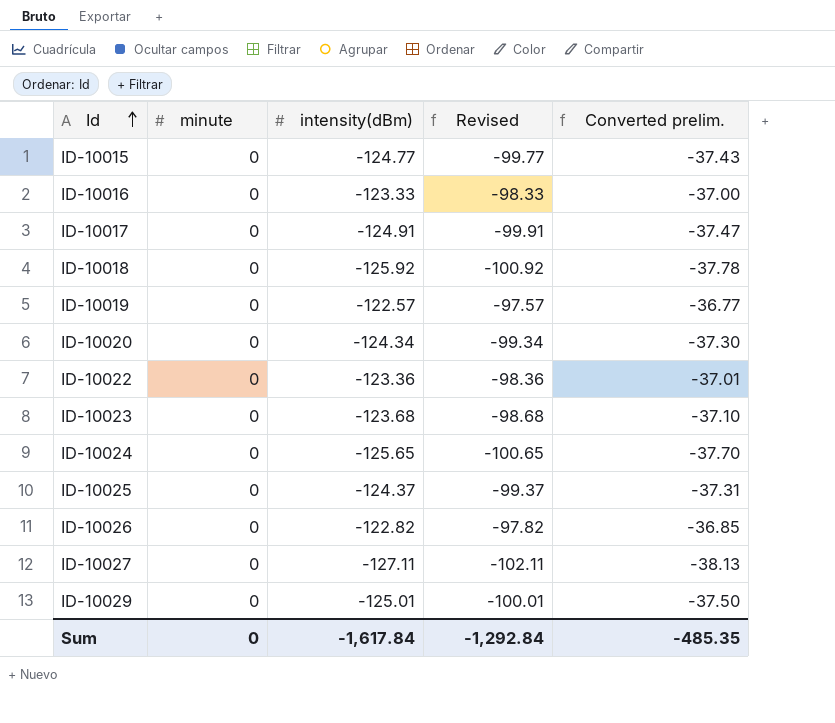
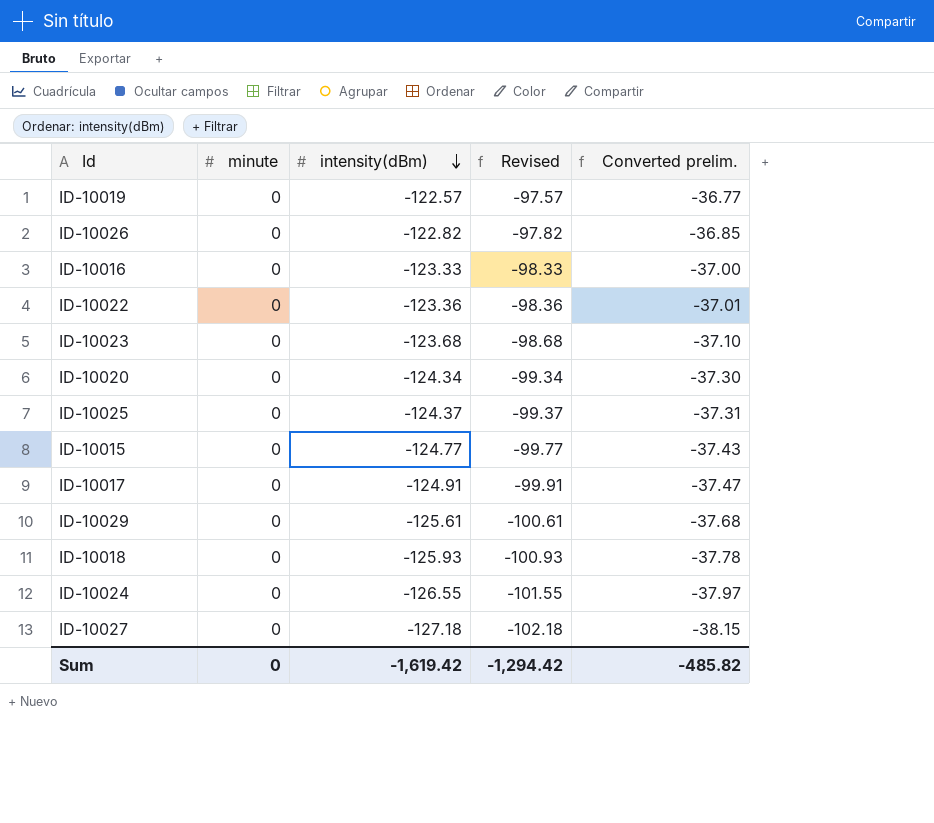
row order: Id ascending -> intensity(dBm) descending
ID-10029 | intensity(dBm): -125.01 -> -125.61
ID-10029 | Revised: -100.01 -> -100.61
ID-10029 | Converted prelim.: -37.50 -> -37.68
ID-10018 | intensity(dBm): -125.92 -> -125.93
ID-10018 | Revised: -100.92 -> -100.93
ID-10024 | intensity(dBm): -125.65 -> -126.55
ID-10024 | Revised: -100.65 -> -101.55
ID-10024 | Converted prelim.: -37.70 -> -37.97
ID-10027 | intensity(dBm): -127.11 -> -127.18
ID-10027 | Revised: -102.11 -> -102.18
ID-10027 | Converted prelim.: -38.13 -> -38.15
Sum | intensity(dBm): -1,617.84 -> -1,619.42
Sum | Revised: -1,292.84 -> -1,294.42
Sum | Converted prelim.: -485.35 -> -485.82

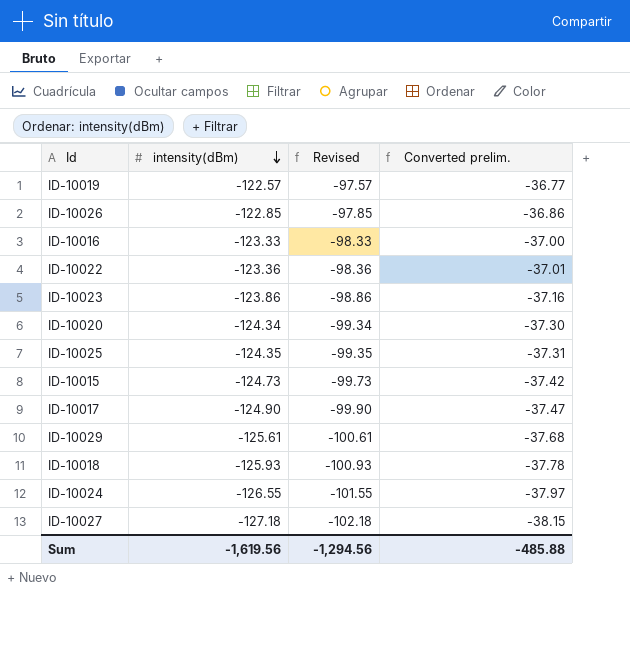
column minute | position: 2 -> none
ID-10026 | intensity(dBm): -122.82 -> -122.85
ID-10026 | Revised: -97.82 -> -97.85
ID-10026 | Converted prelim.: -36.85 -> -36.86
ID-10023 | intensity(dBm): -123.68 -> -123.86
ID-10023 | Revised: -98.68 -> -98.86
ID-10023 | Converted prelim.: -37.10 -> -37.16
ID-10025 | intensity(dBm): -124.37 -> -124.35
ID-10025 | Revised: -99.37 -> -99.35
ID-10015 | intensity(dBm): -124.77 -> -124.73
ID-10015 | Revised: -99.77 -> -99.73
ID-10015 | Converted prelim.: -37.43 -> -37.42
ID-10017 | intensity(dBm): -124.91 -> -124.90
ID-10017 | Revised: -99.91 -> -99.90
Sum | intensity(dBm): -1,619.42 -> -1,619.56
Sum | Revised: -1,294.42 -> -1,294.56
Sum | Converted prelim.: -485.82 -> -485.88

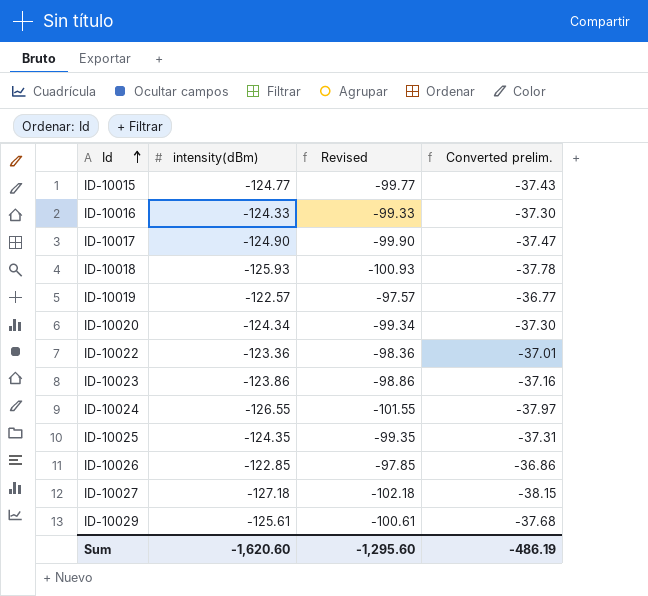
row order: intensity(dBm) descending -> Id ascending
ID-10015 | intensity(dBm): -124.73 -> -124.77
ID-10015 | Revised: -99.73 -> -99.77
ID-10015 | Converted prelim.: -37.42 -> -37.43
ID-10016 | intensity(dBm): -123.33 -> -124.33
ID-10016 | Revised: -98.33 -> -99.33
ID-10016 | Converted prelim.: -37.00 -> -37.30
Sum | intensity(dBm): -1,619.56 -> -1,620.60
Sum | Revised: -1,294.56 -> -1,295.60
Sum | Converted prelim.: -485.88 -> -486.19

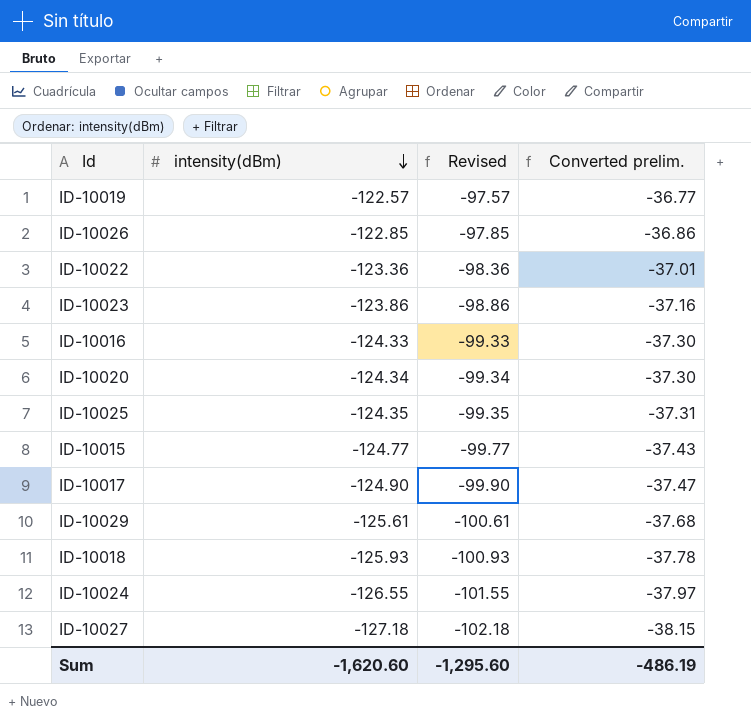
row order: Id ascending -> intensity(dBm) descending

